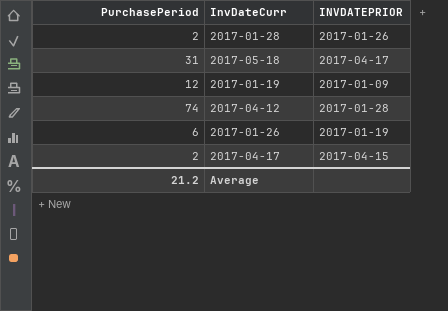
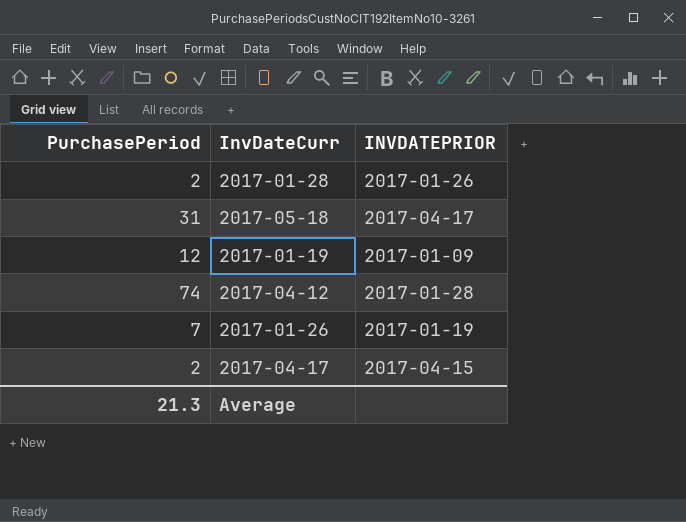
2017-01-26 | PurchasePeriod: 6 -> 7
Average | PurchasePeriod: 21.2 -> 21.3

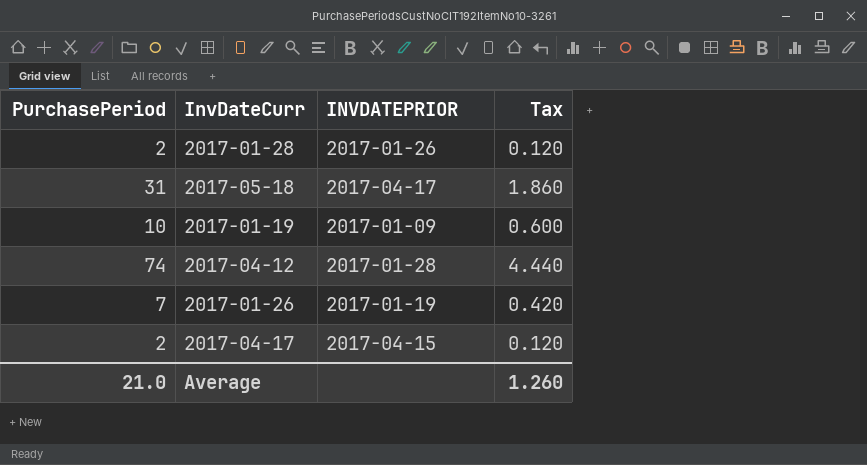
column Tax | formula: none -> [PurchasePeriod] * 0.06
2017-01-19 | PurchasePeriod: 12 -> 10
Average | PurchasePeriod: 21.3 -> 21.0

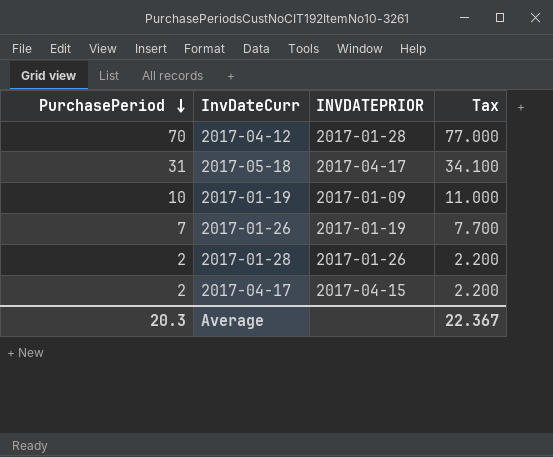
row order: none -> PurchasePeriod descending
column Tax | formula: [PurchasePeriod] * 0.06 -> [PurchasePeriod] * 1.1
2017-04-12 | PurchasePeriod: 74 -> 70
Average | PurchasePeriod: 21.0 -> 20.3
Average | Tax: 1.260 -> 22.367

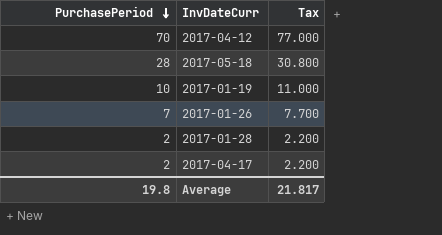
column INVDATEPRIOR | position: 3 -> none
2017-05-18 | PurchasePeriod: 31 -> 28
2017-05-18 | Tax: 34.100 -> 30.800
Average | PurchasePeriod: 20.3 -> 19.8
Average | Tax: 22.367 -> 21.817

